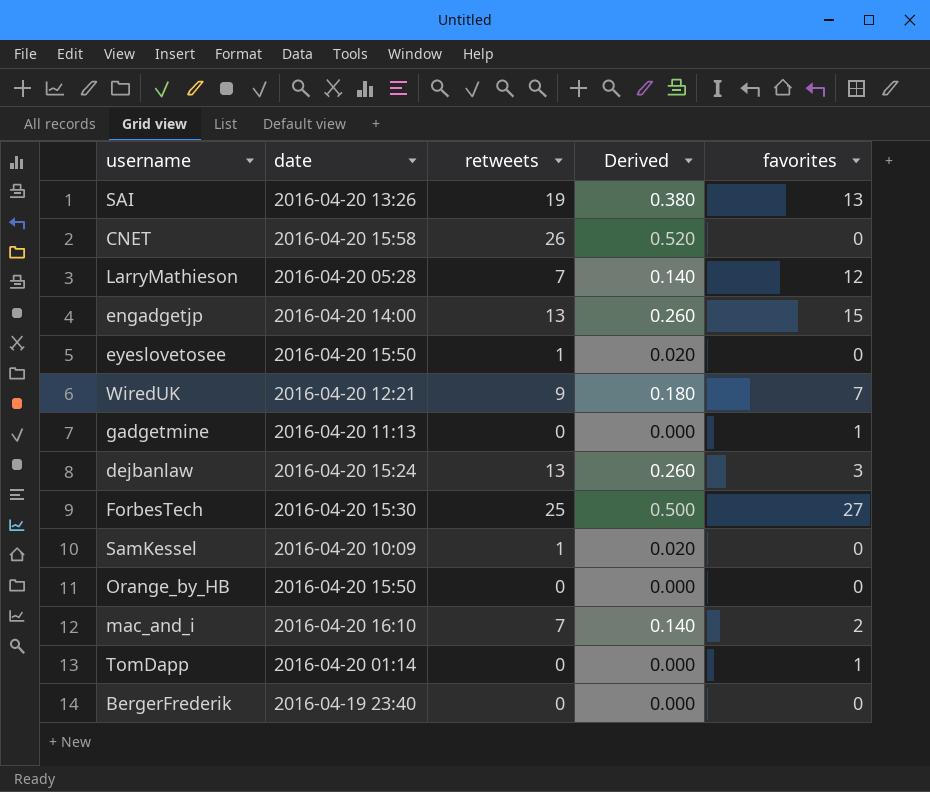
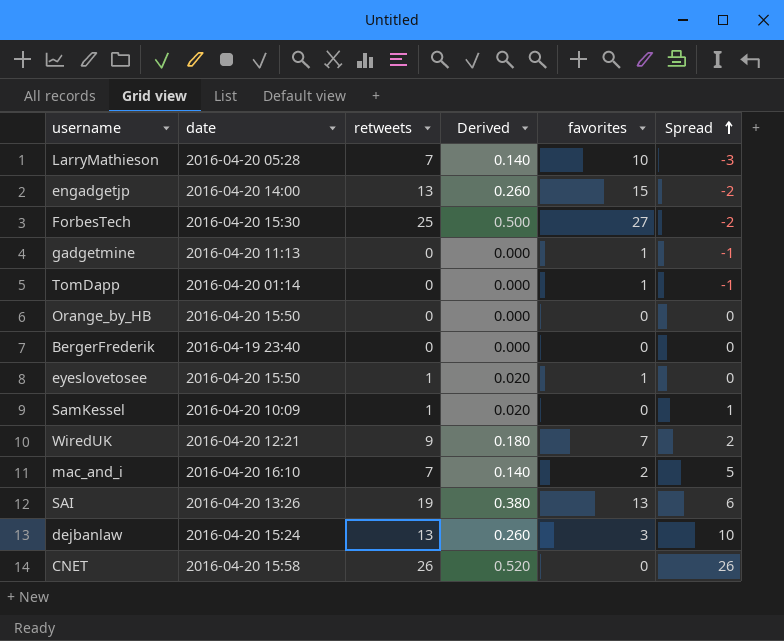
row order: none -> Spread ascending
column Spread | formula: none -> [retweets] - [favorites]
LarryMathieson | favorites: 12 -> 10
eyeslovetosee | favorites: 0 -> 1

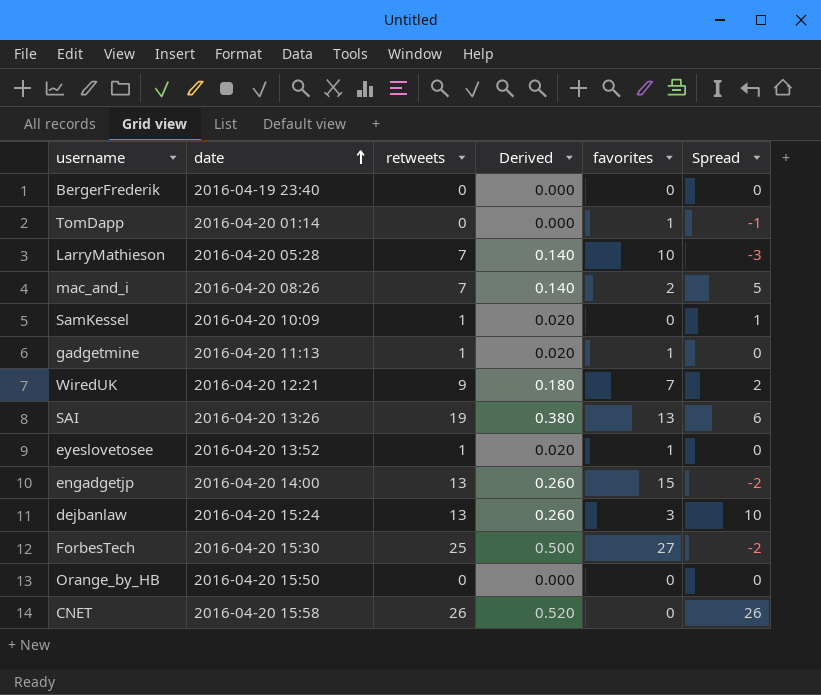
row order: Spread ascending -> date ascending
mac_and_i | date: 2016-04-20 16:10 -> 2016-04-20 08:26
gadgetmine | retweets: 0 -> 1
gadgetmine | Derived: 0.000 -> 0.020
gadgetmine | Spread: -1 -> 0
eyeslovetosee | date: 2016-04-20 15:50 -> 2016-04-20 13:52

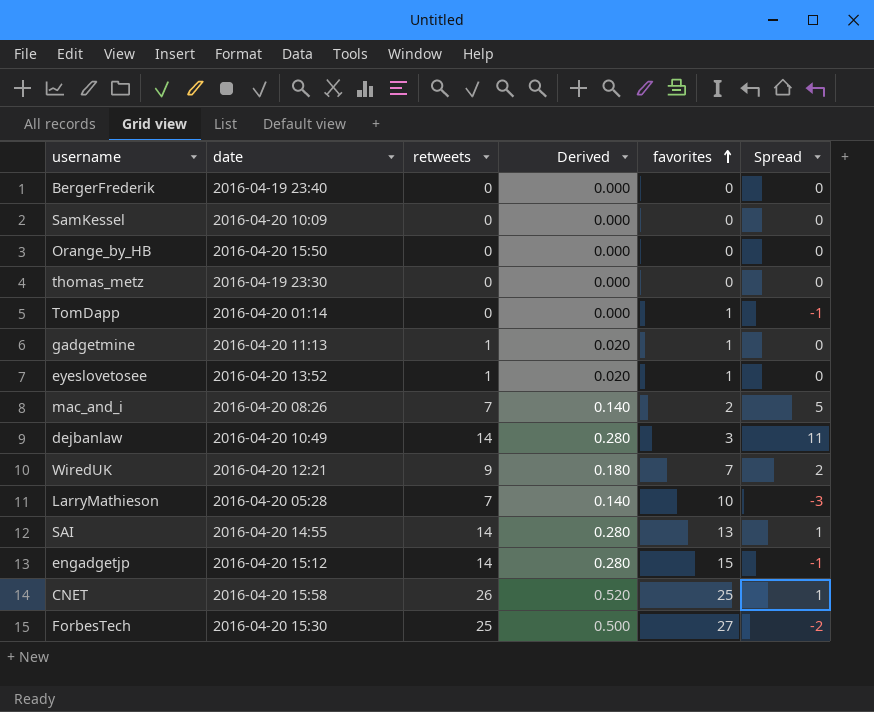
row order: date ascending -> favorites ascending
SamKessel | retweets: 1 -> 0
SamKessel | Derived: 0.020 -> 0.000
SamKessel | Spread: 1 -> 0
row thomas_metz: none -> 2016-04-19 23:30 | 0 | 0.000 | 0 | 0
dejbanlaw | date: 2016-04-20 15:24 -> 2016-04-20 10:49
dejbanlaw | retweets: 13 -> 14
dejbanlaw | Derived: 0.260 -> 0.280
dejbanlaw | Spread: 10 -> 11
SAI | date: 2016-04-20 13:26 -> 2016-04-20 14:55
SAI | retweets: 19 -> 14
SAI | Derived: 0.380 -> 0.280
SAI | Spread: 6 -> 1
engadgetjp | date: 2016-04-20 14:00 -> 2016-04-20 15:12
engadgetjp | retweets: 13 -> 14
engadgetjp | Derived: 0.260 -> 0.280
engadgetjp | Spread: -2 -> -1
CNET | favorites: 0 -> 25
CNET | Spread: 26 -> 1

